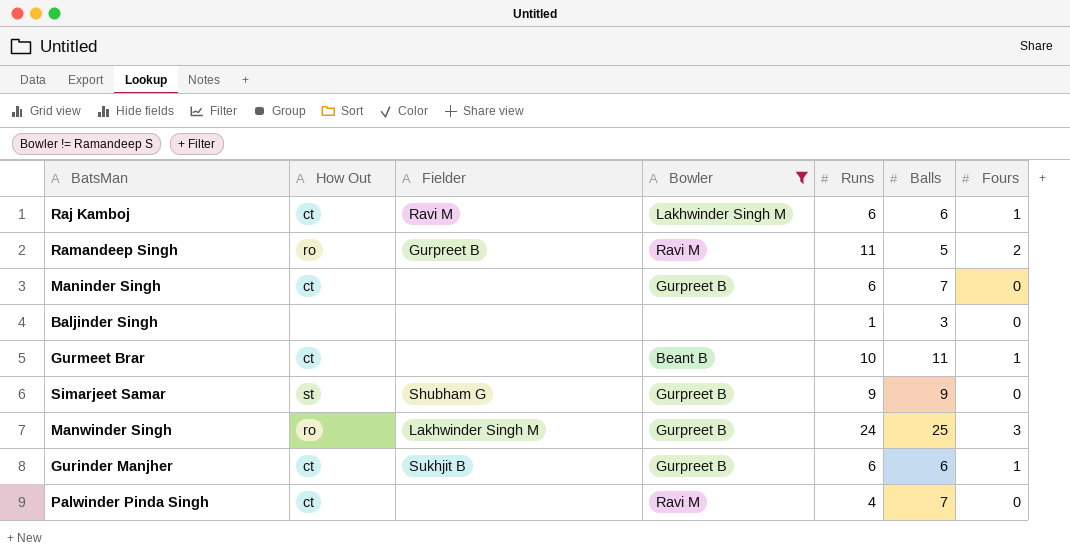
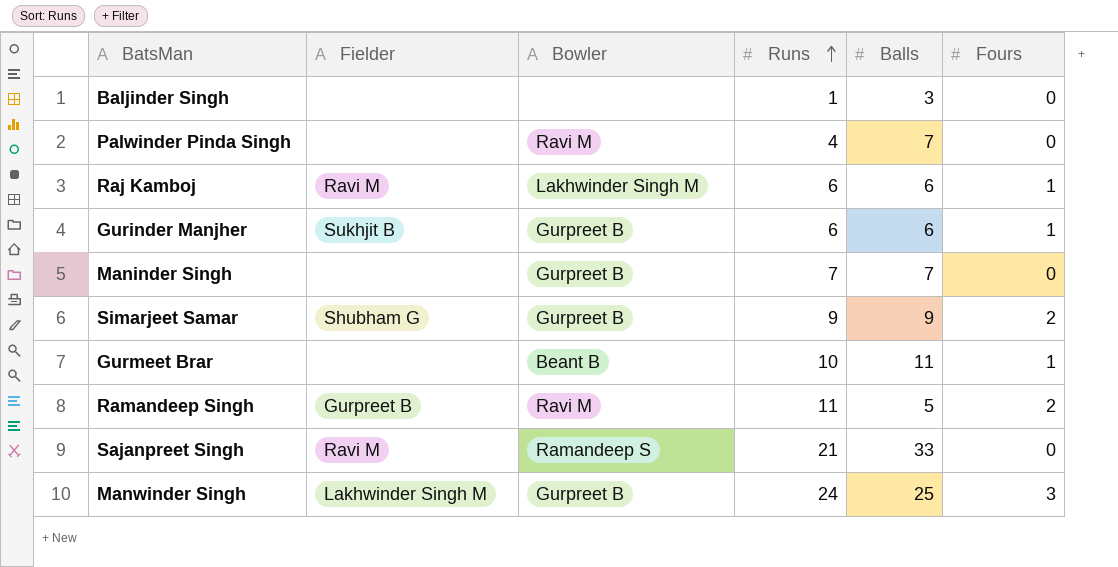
filter: Bowler != Ramandeep S -> none
row order: none -> Runs ascending
column How Out | position: 2 -> none
Maninder Singh | Runs: 6 -> 7
Simarjeet Samar | Fours: 0 -> 2

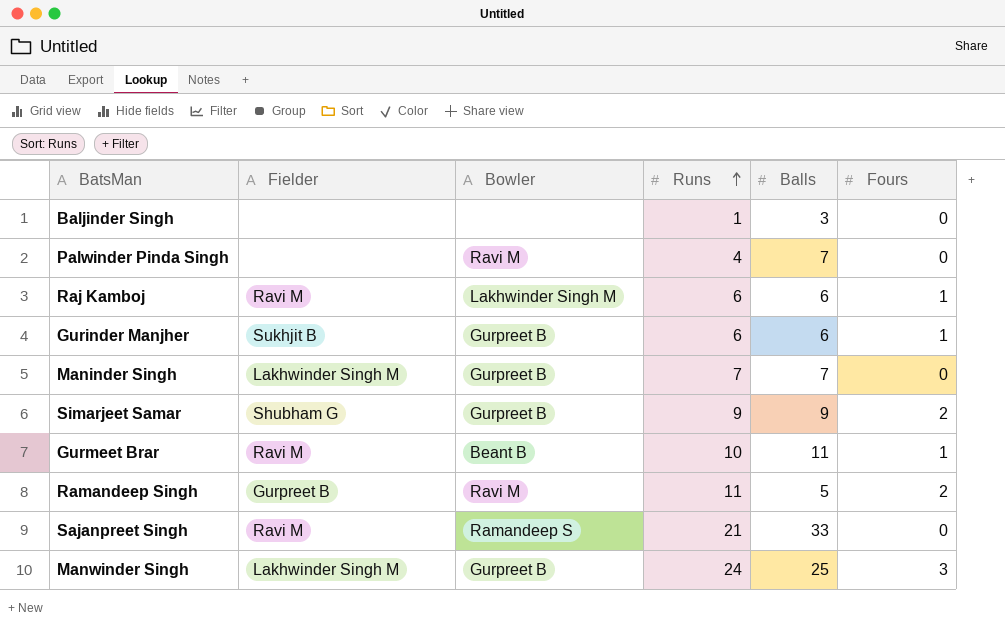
Maninder Singh | Fielder: none -> Lakhwinder Singh M
Gurmeet Brar | Fielder: none -> Ravi M

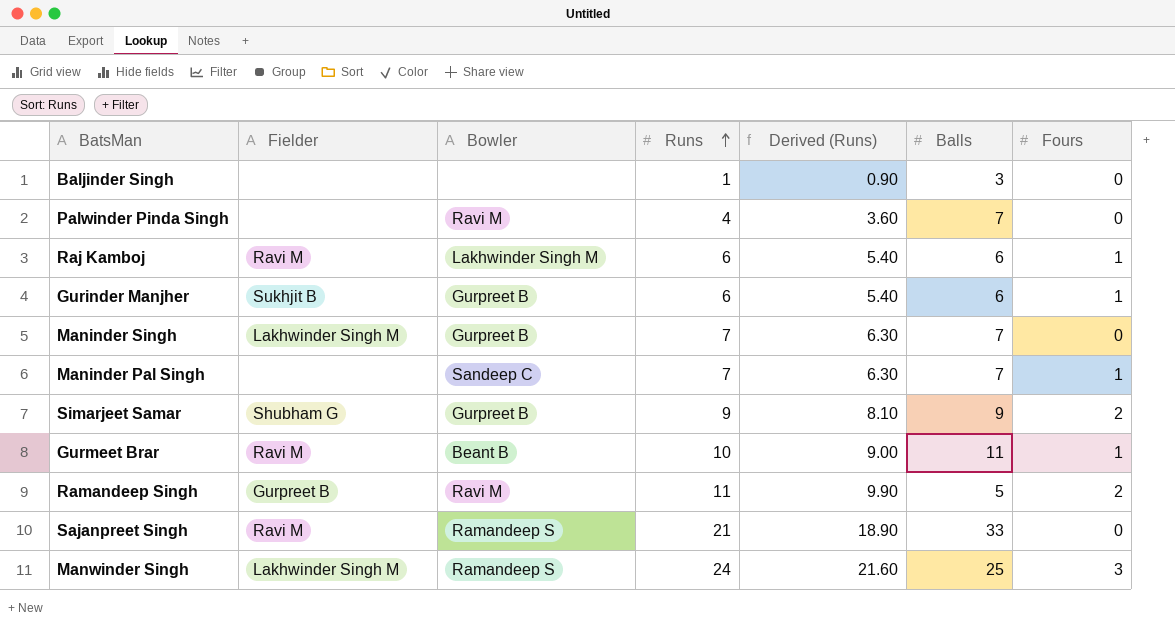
column Derived (Runs) | formula: none -> [Runs] * 0.9
row Maninder Pal Singh: none -> none | Sandeep C | 7 | 6.30 | 7 | 1
Manwinder Singh | Bowler: Gurpreet B -> Ramandeep S

